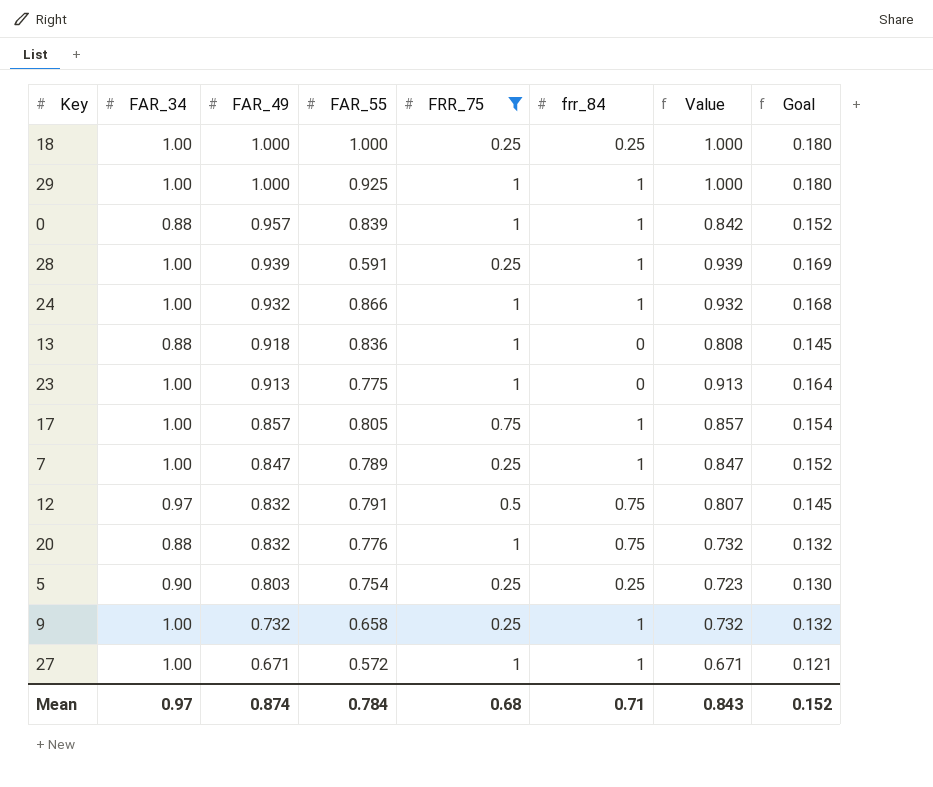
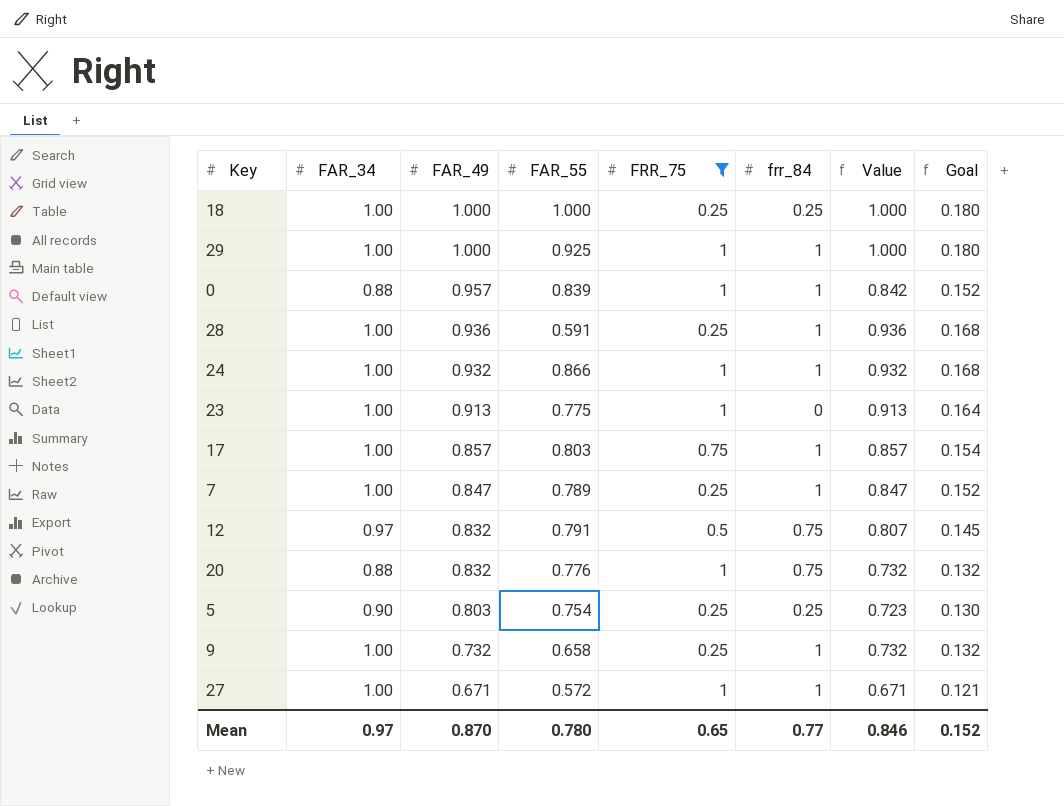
row 13: 0.88 | 0.918 | 0.836 | 1 | 0 | 0.808 | 0.145 -> none
28 | FAR_49: 0.939 -> 0.936
28 | Value: 0.939 -> 0.936
28 | Goal: 0.169 -> 0.168
17 | FAR_55: 0.805 -> 0.803
Mean | FAR_49: 0.874 -> 0.870
Mean | FAR_55: 0.784 -> 0.780
Mean | FRR_75: 0.68 -> 0.65
Mean | frr_84: 0.71 -> 0.77
Mean | Value: 0.843 -> 0.846

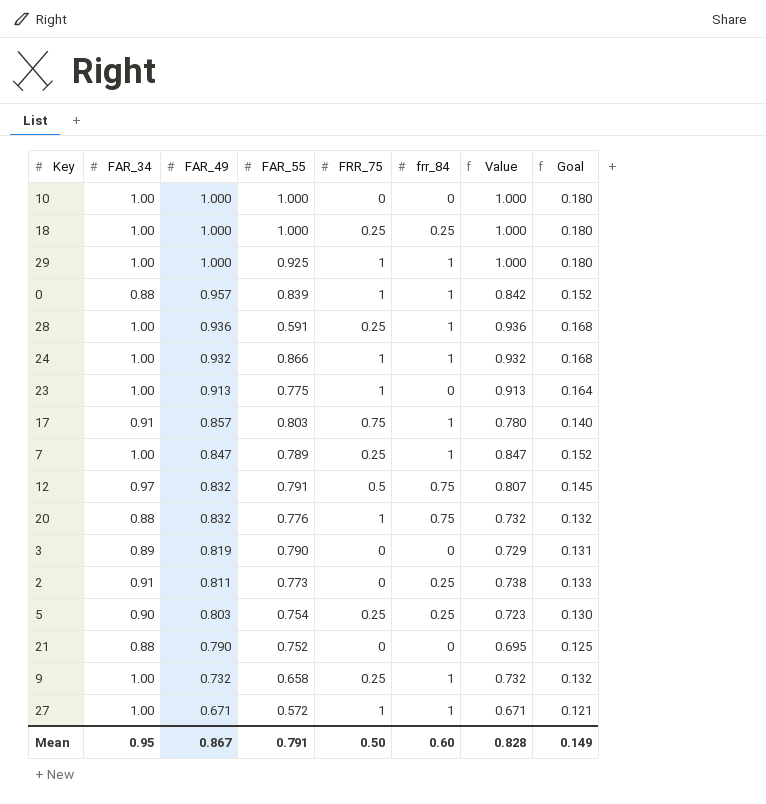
filter: FRR_75 != 0 -> none
17 | FAR_34: 1.00 -> 0.91
17 | Value: 0.857 -> 0.780
17 | Goal: 0.154 -> 0.140
Mean | FAR_34: 0.97 -> 0.95
Mean | FAR_49: 0.870 -> 0.867
Mean | FAR_55: 0.780 -> 0.791
Mean | FRR_75: 0.65 -> 0.50
Mean | frr_84: 0.77 -> 0.60
Mean | Value: 0.846 -> 0.828
Mean | Goal: 0.152 -> 0.149

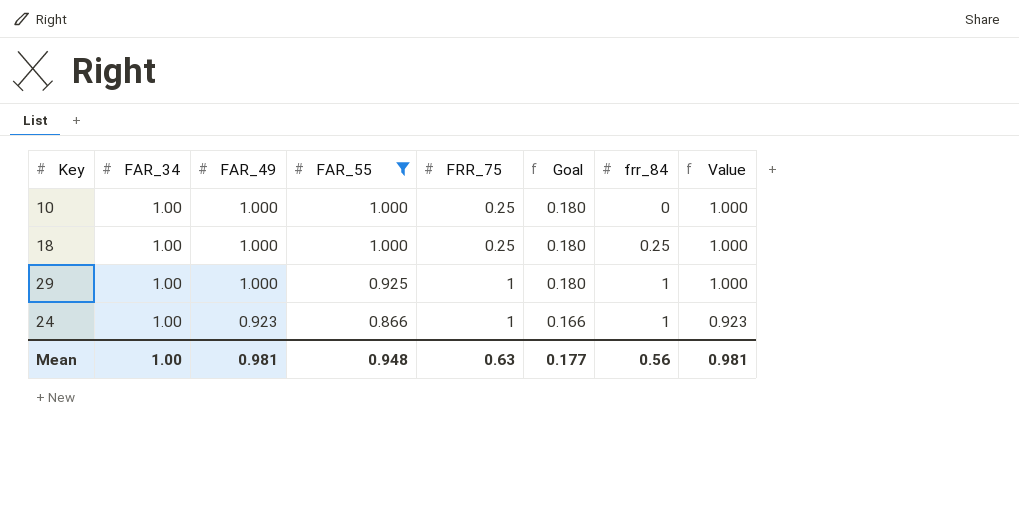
filter: none -> FAR_55 >= 0.866
column Goal | position: 8 -> 6
10 | FRR_75: 0 -> 0.25
24 | FAR_49: 0.932 -> 0.923
24 | Goal: 0.168 -> 0.166
24 | Value: 0.932 -> 0.923
Mean | FAR_34: 0.95 -> 1.00
Mean | FAR_49: 0.867 -> 0.981
Mean | FAR_55: 0.791 -> 0.948
Mean | FRR_75: 0.50 -> 0.63
Mean | Goal: 0.149 -> 0.177
Mean | frr_84: 0.60 -> 0.56
Mean | Value: 0.828 -> 0.981

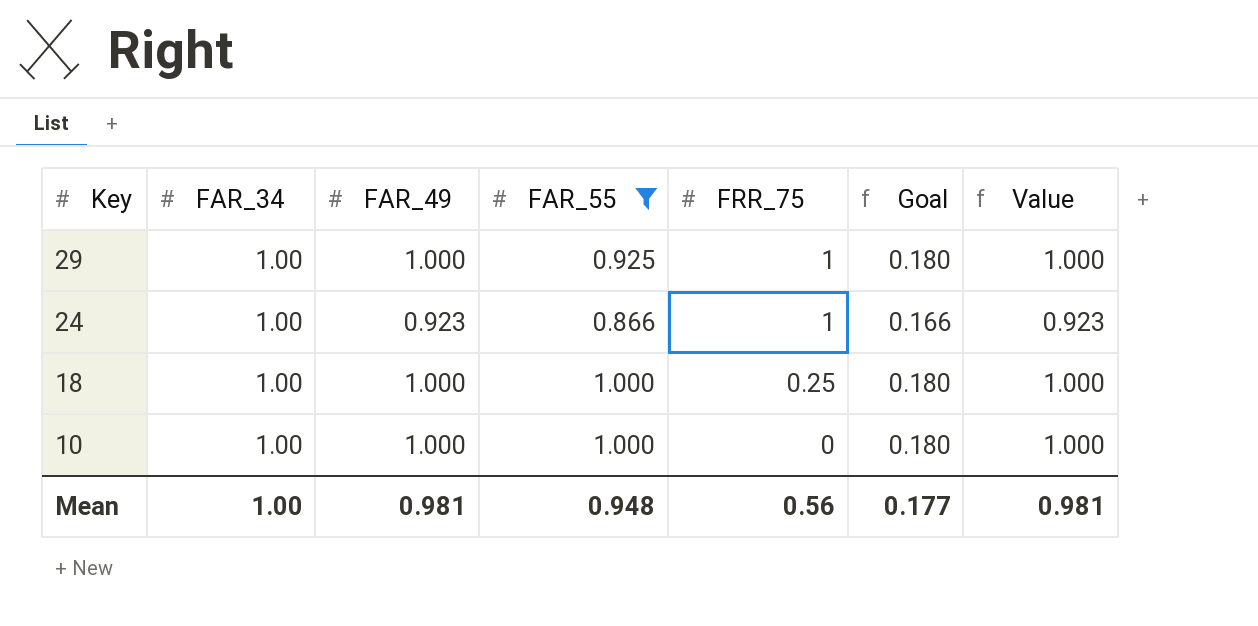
row order: FAR_49 descending -> Key descending
column frr_84 | position: 7 -> none
10 | FRR_75: 0.25 -> 0
Mean | FRR_75: 0.63 -> 0.56

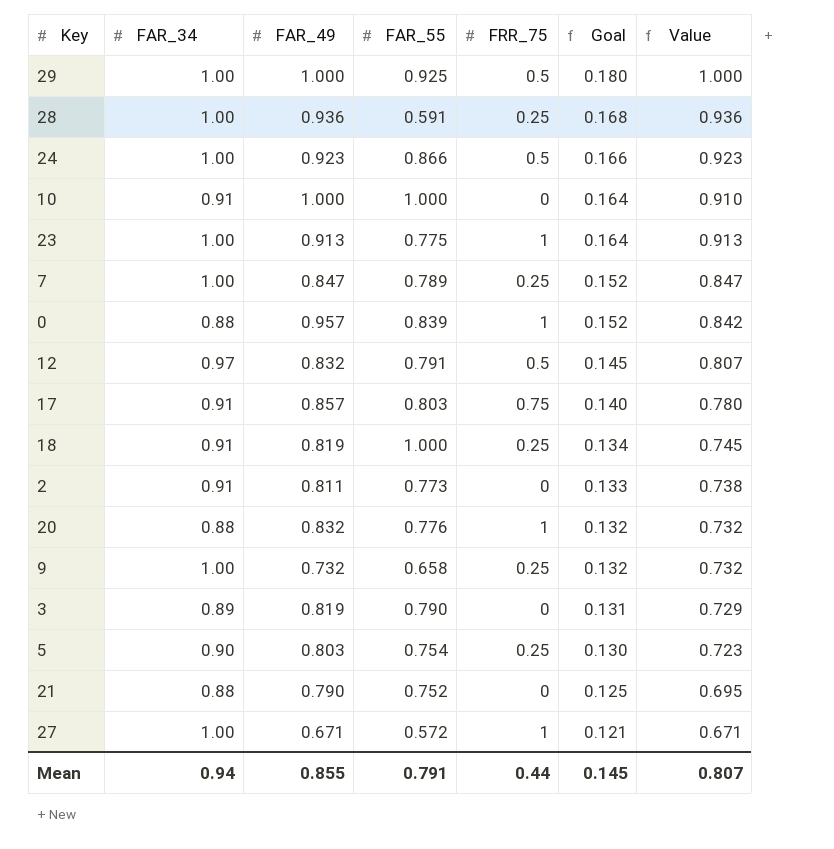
filter: FAR_55 >= 0.866 -> none
row order: Key descending -> Goal descending
29 | FRR_75: 1 -> 0.5
24 | FRR_75: 1 -> 0.5
10 | FAR_34: 1.00 -> 0.91
10 | Goal: 0.180 -> 0.164
10 | Value: 1.000 -> 0.910
18 | FAR_34: 1.00 -> 0.91
18 | FAR_49: 1.000 -> 0.819
18 | Goal: 0.180 -> 0.134
18 | Value: 1.000 -> 0.745
Mean | FAR_34: 1.00 -> 0.94
Mean | FAR_49: 0.981 -> 0.855
Mean | FAR_55: 0.948 -> 0.791
Mean | FRR_75: 0.56 -> 0.44
Mean | Goal: 0.177 -> 0.145
Mean | Value: 0.981 -> 0.807

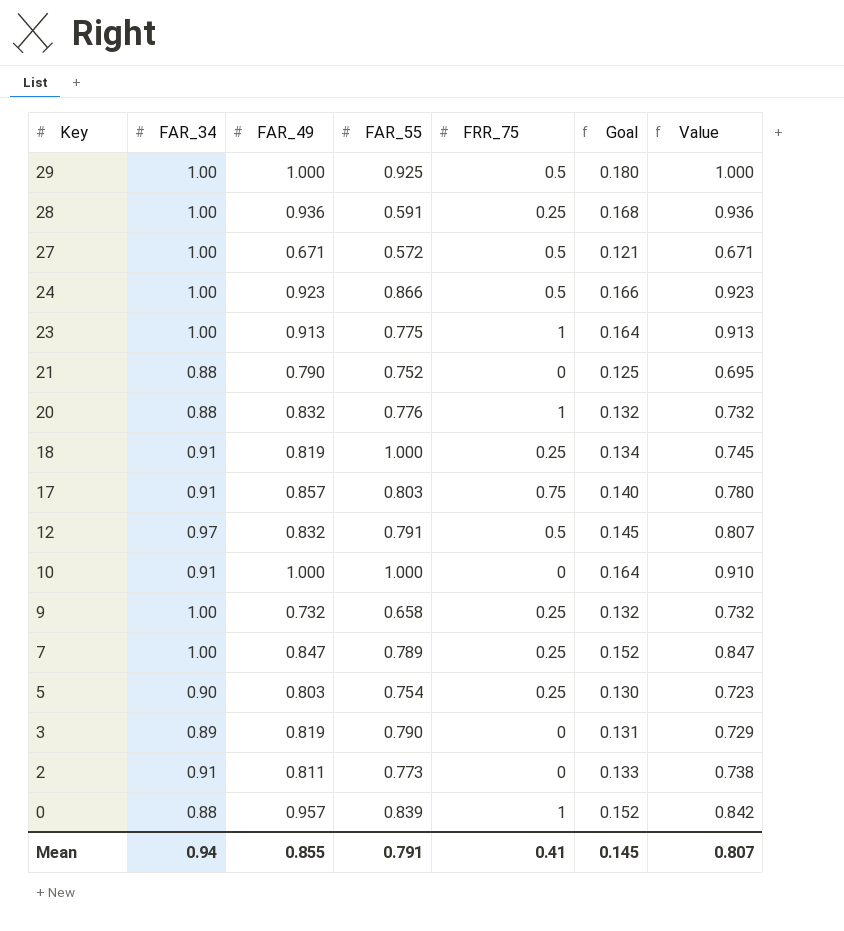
row order: Goal descending -> Key descending
27 | FRR_75: 1 -> 0.5
Mean | FRR_75: 0.44 -> 0.41

